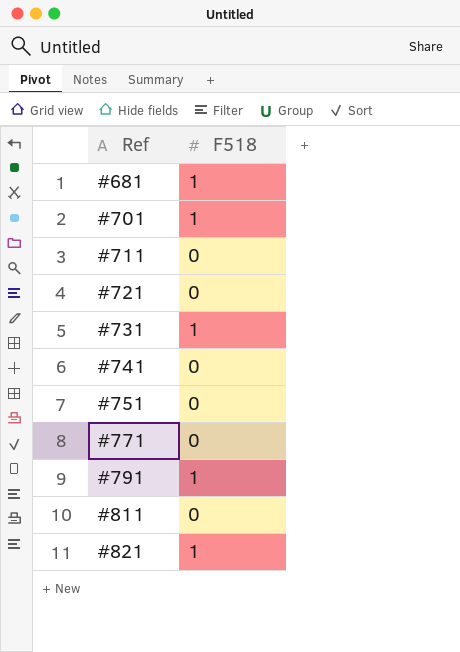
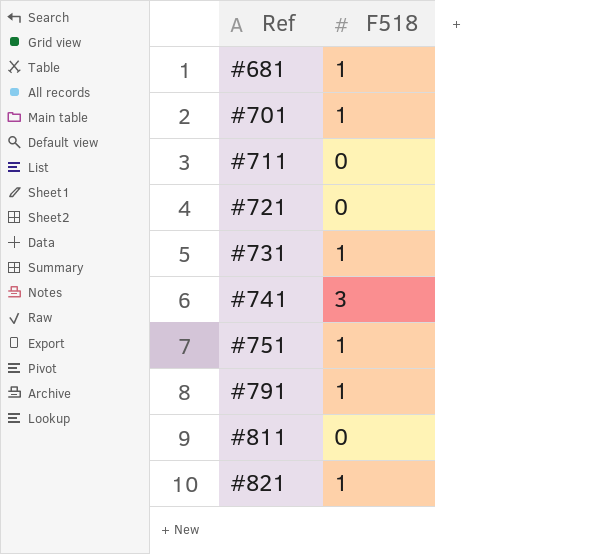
row #771: 0 -> none
#741 | F518: 0 -> 3
#751 | F518: 0 -> 1

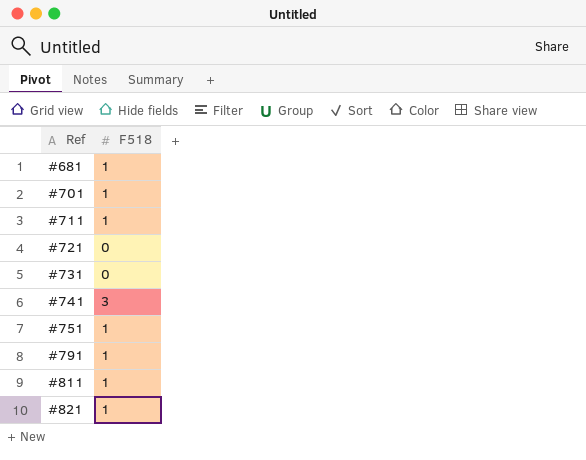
#711 | F518: 0 -> 1
#731 | F518: 1 -> 0
#811 | F518: 0 -> 1

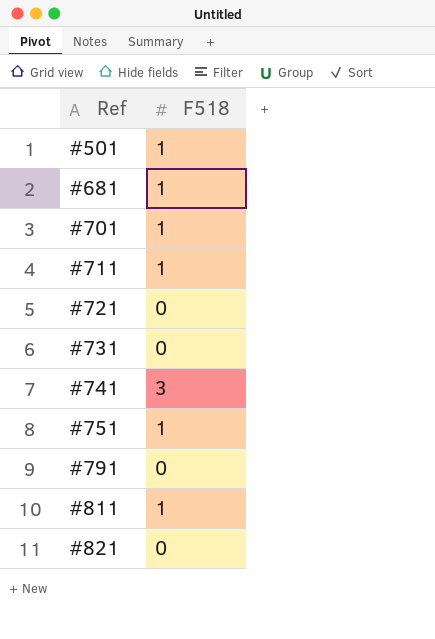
row #501: none -> 1
#791 | F518: 1 -> 0
#821 | F518: 1 -> 0

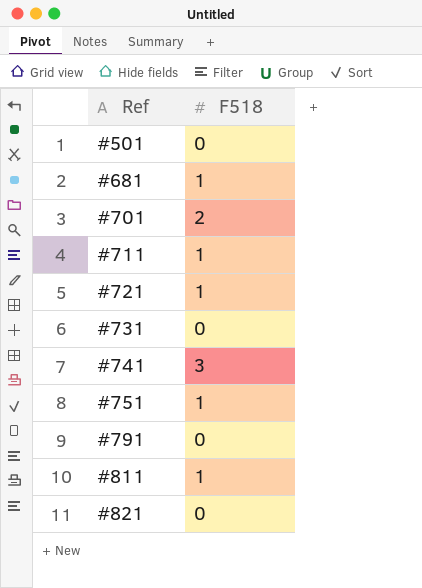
#501 | F518: 1 -> 0
#701 | F518: 1 -> 2
#721 | F518: 0 -> 1

